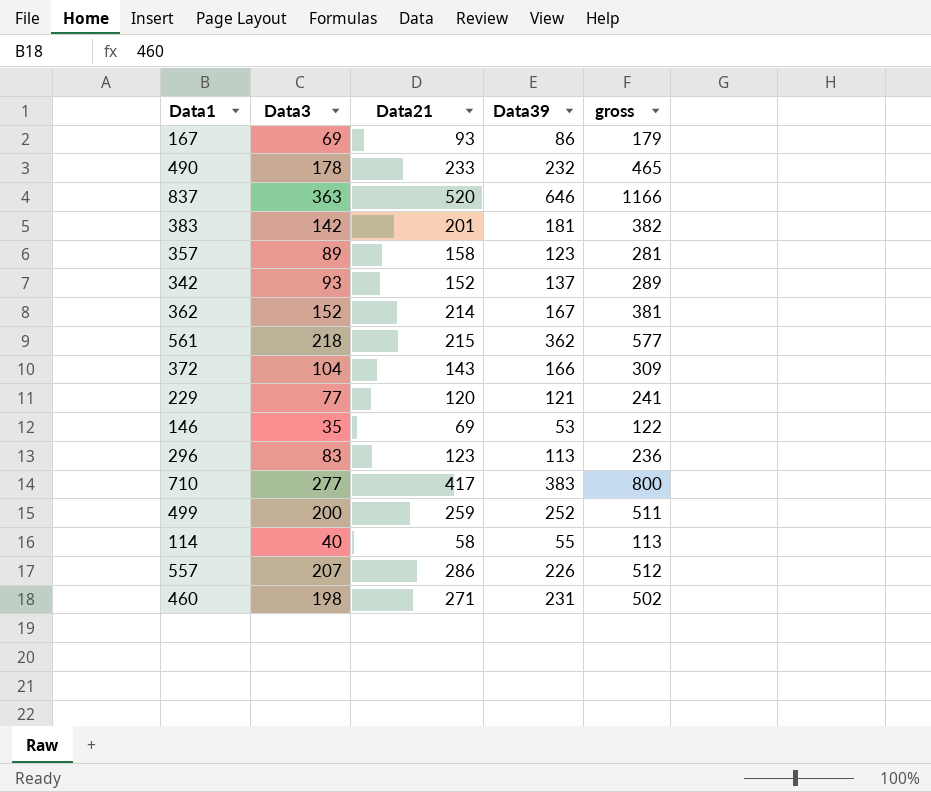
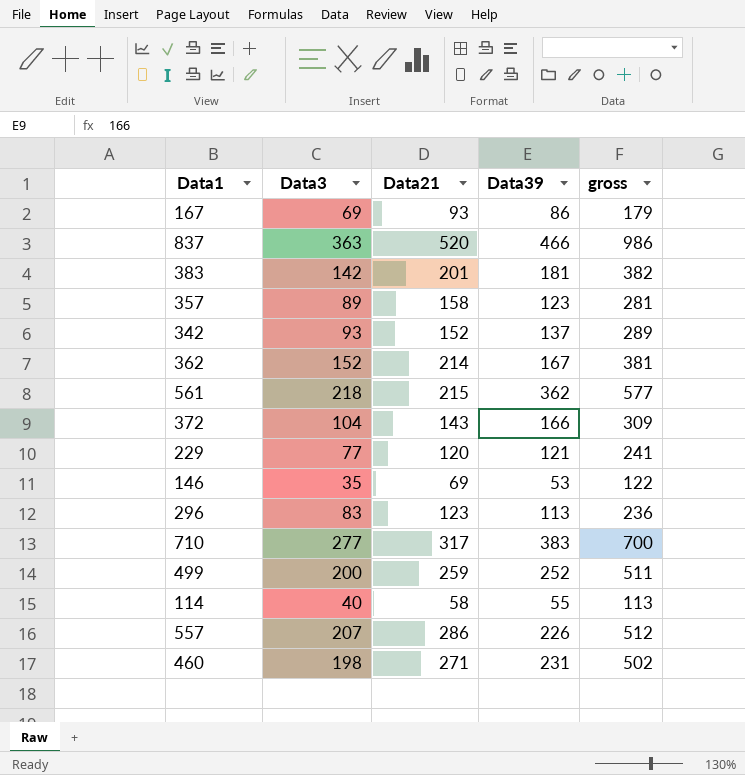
row 490: 178 | 233 | 232 | 465 -> none
837 | Data39: 646 -> 466
837 | gross: 1166 -> 986
710 | Data21: 417 -> 317
710 | gross: 800 -> 700

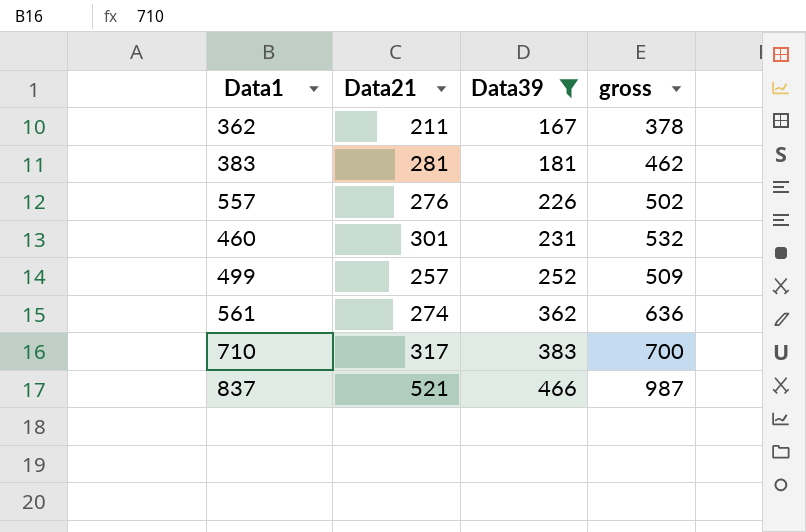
filter: none -> Data39 >= 167
row order: none -> Data39 ascending
column Data3 | position: 2 -> none
362 | Data21: 214 -> 211
362 | gross: 381 -> 378
383 | Data21: 201 -> 281
383 | gross: 382 -> 462
557 | Data21: 286 -> 276
557 | gross: 512 -> 502
460 | Data21: 271 -> 301
460 | gross: 502 -> 532
499 | Data21: 259 -> 257
499 | gross: 511 -> 509
561 | Data21: 215 -> 274
561 | gross: 577 -> 636
837 | Data21: 520 -> 521
837 | gross: 986 -> 987

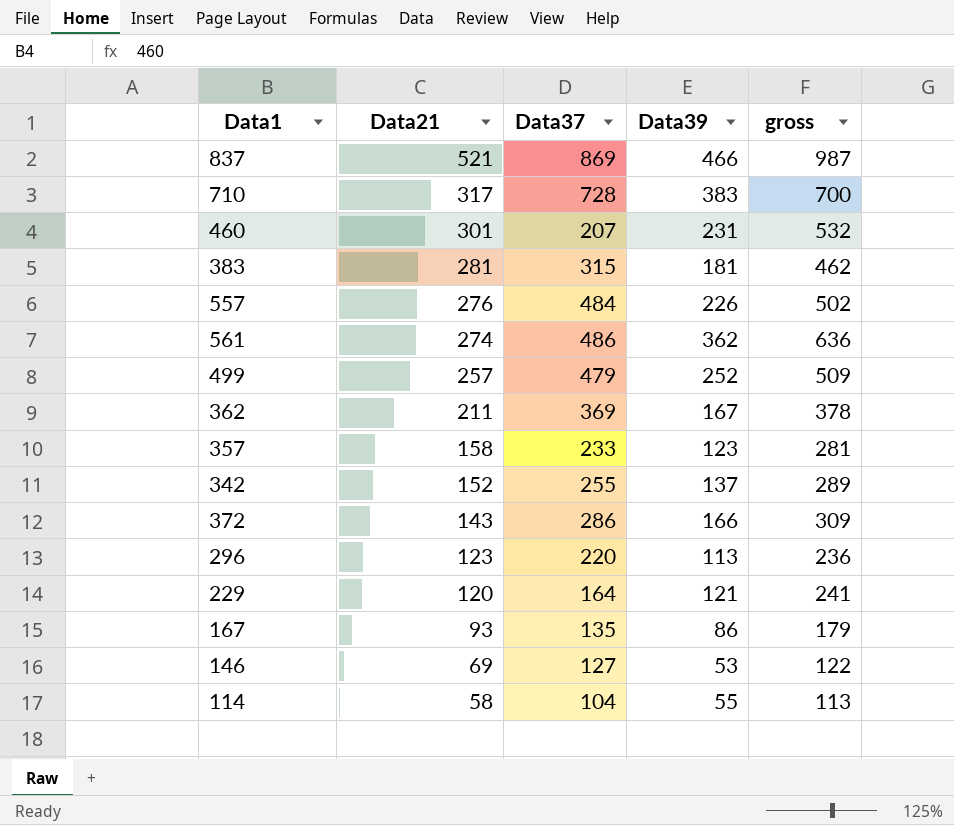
filter: Data39 >= 167 -> none
row order: Data39 ascending -> Data21 descending
column Data37 | position: none -> 3

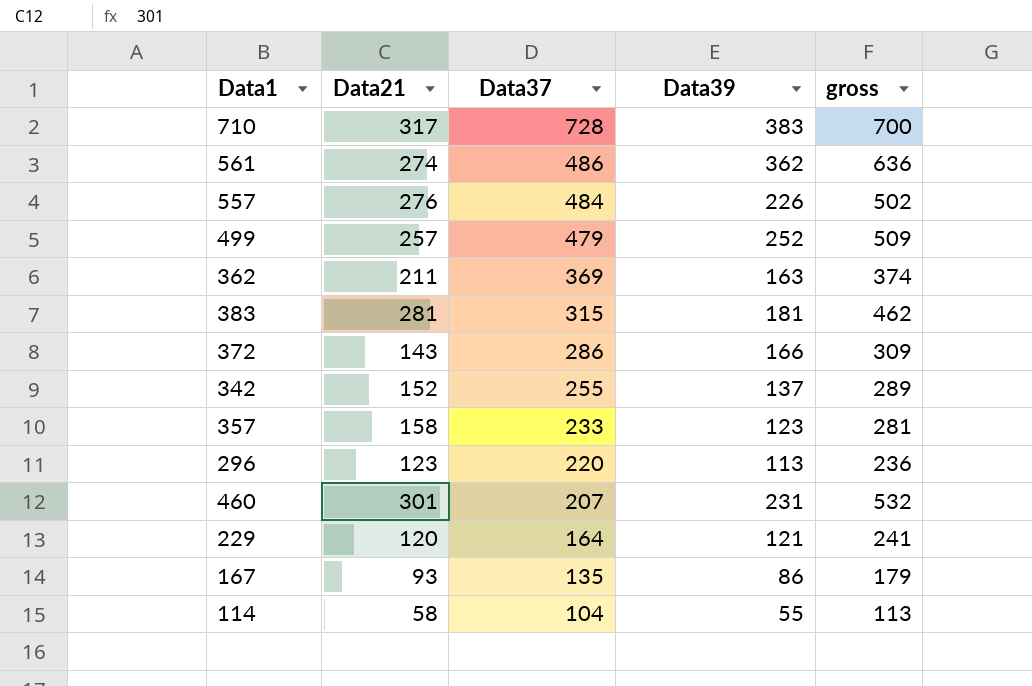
row order: Data21 descending -> Data37 descending
row 837: 521 | 869 | 466 | 987 -> none
row 146: 69 | 127 | 53 | 122 -> none
362 | Data39: 167 -> 163
362 | gross: 378 -> 374

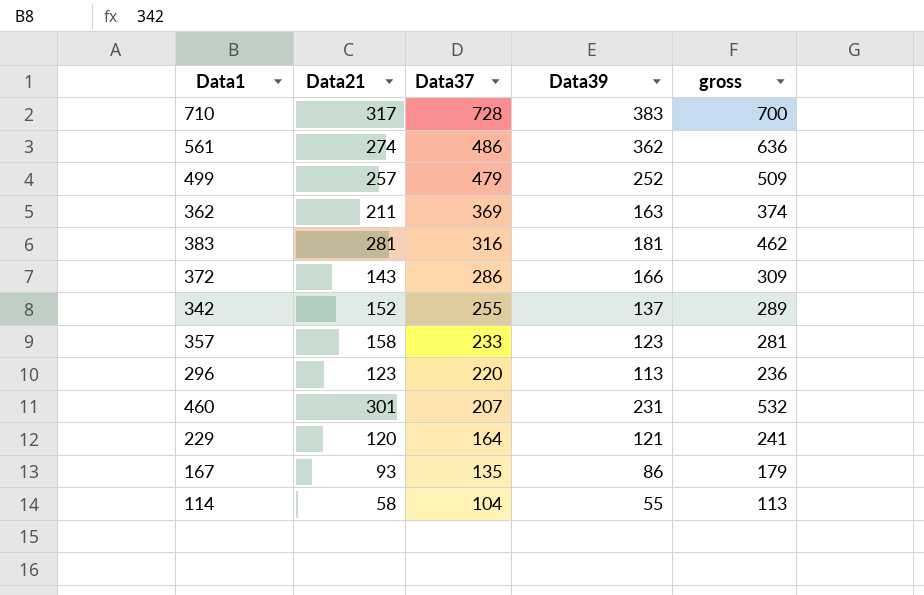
row 557: 276 | 484 | 226 | 502 -> none
383 | Data37: 315 -> 316

